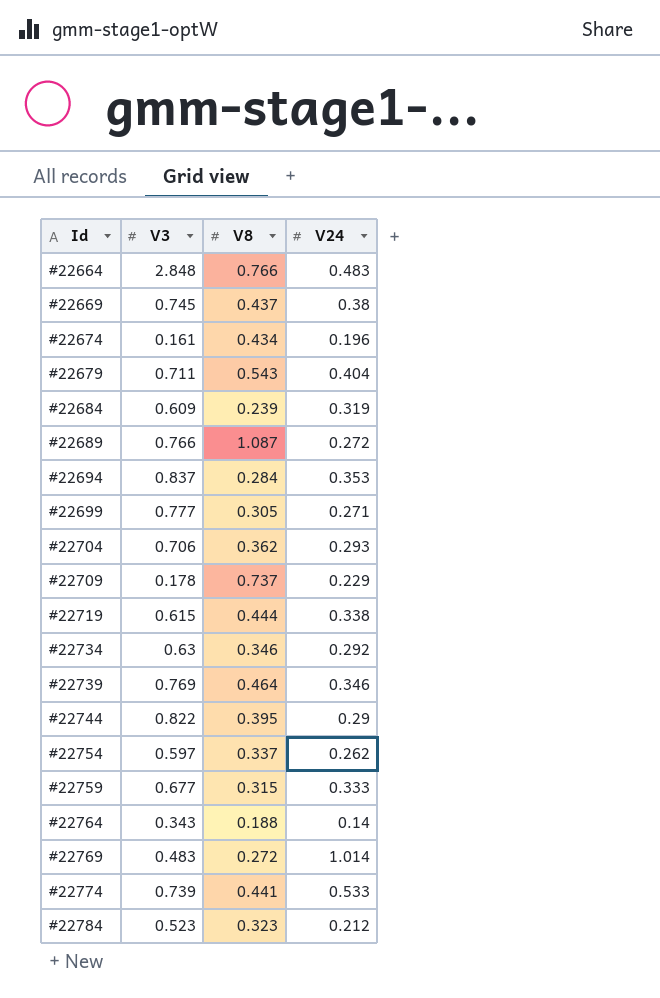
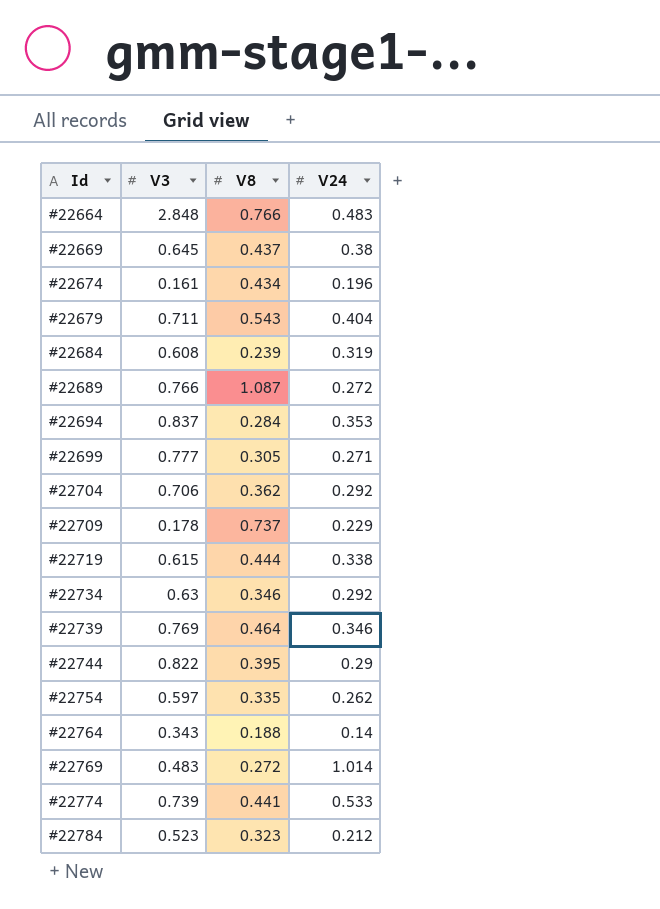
row #22759: 0.677 | 0.315 | 0.333 -> none
#22669 | V3: 0.745 -> 0.645
#22684 | V3: 0.609 -> 0.608
#22704 | V24: 0.293 -> 0.292
#22754 | V8: 0.337 -> 0.335

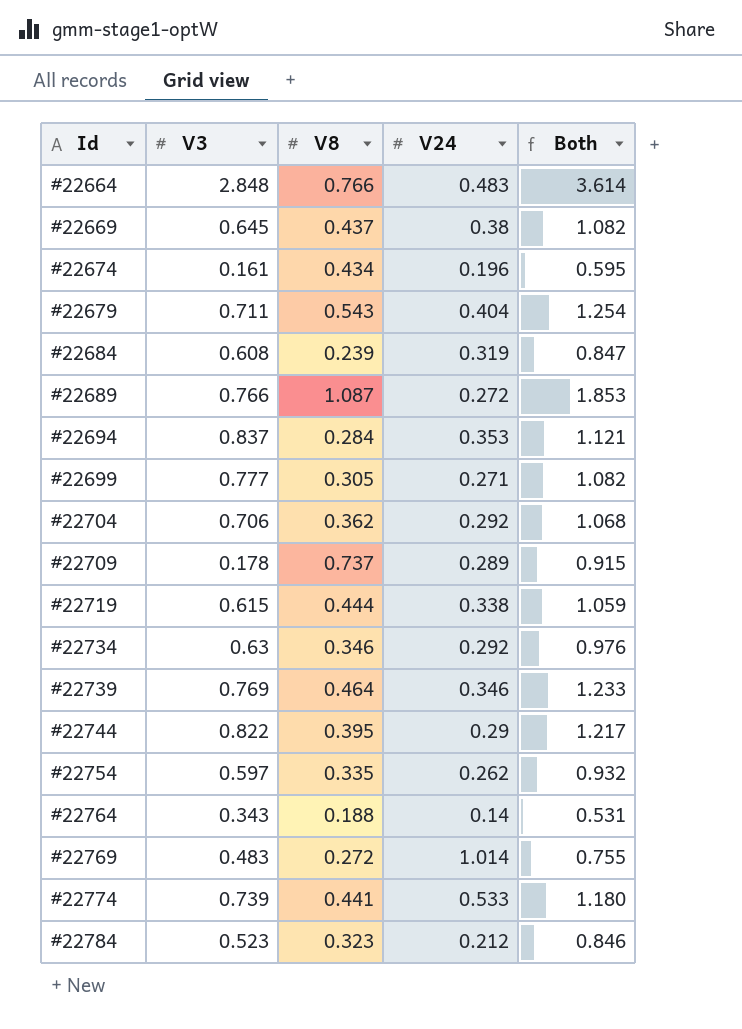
column Both | formula: none -> [V3] + [V8]
#22709 | V24: 0.229 -> 0.289

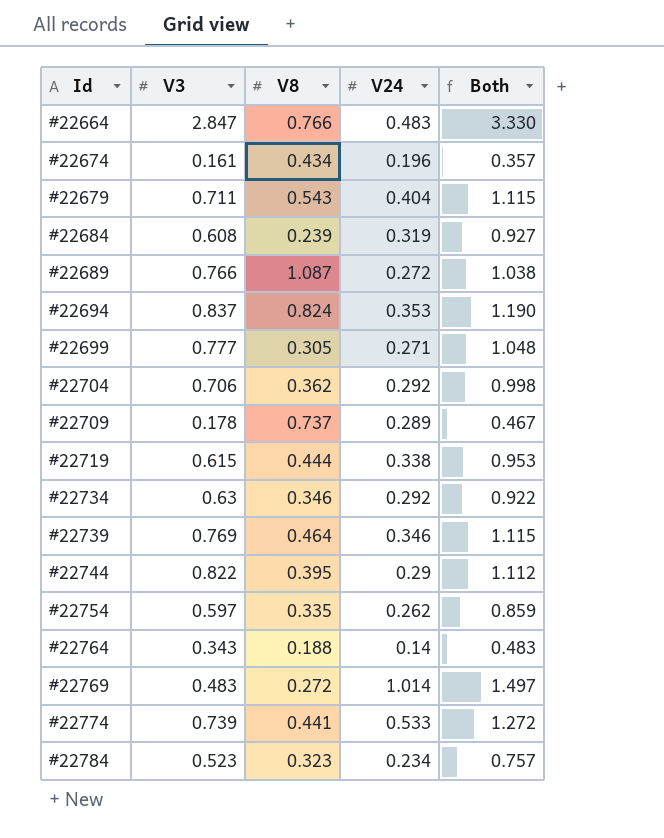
column Both | formula: [V3] + [V8] -> [V3] + [V24]
row #22669: 0.645 | 0.437 | 0.38 | 1.082 -> none
#22664 | V3: 2.848 -> 2.847
#22694 | V8: 0.284 -> 0.824
#22784 | V24: 0.212 -> 0.234

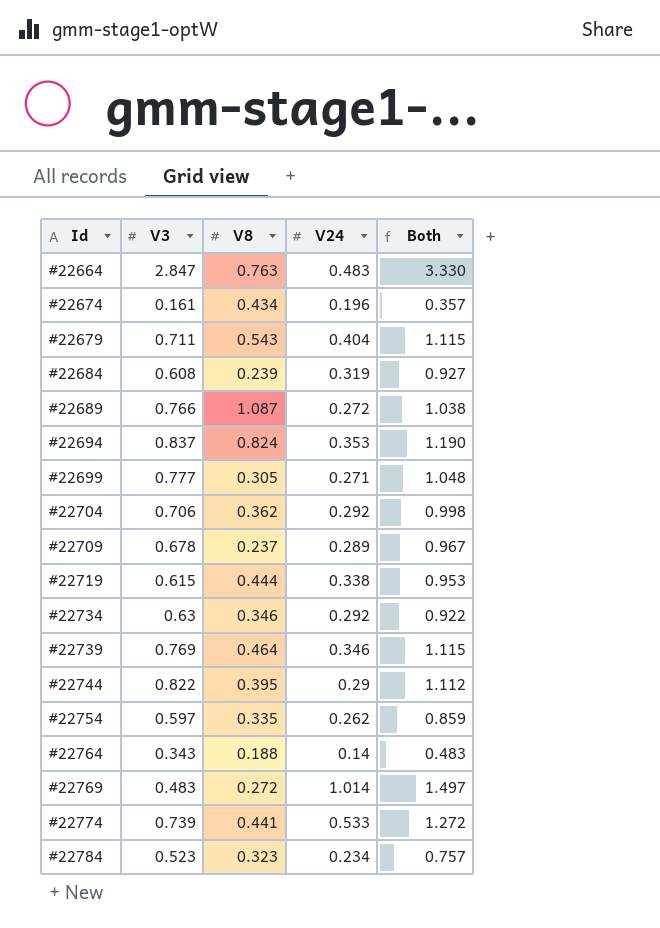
#22664 | V8: 0.766 -> 0.763
#22709 | V3: 0.178 -> 0.678
#22709 | V8: 0.737 -> 0.237
#22709 | Both: 0.467 -> 0.967

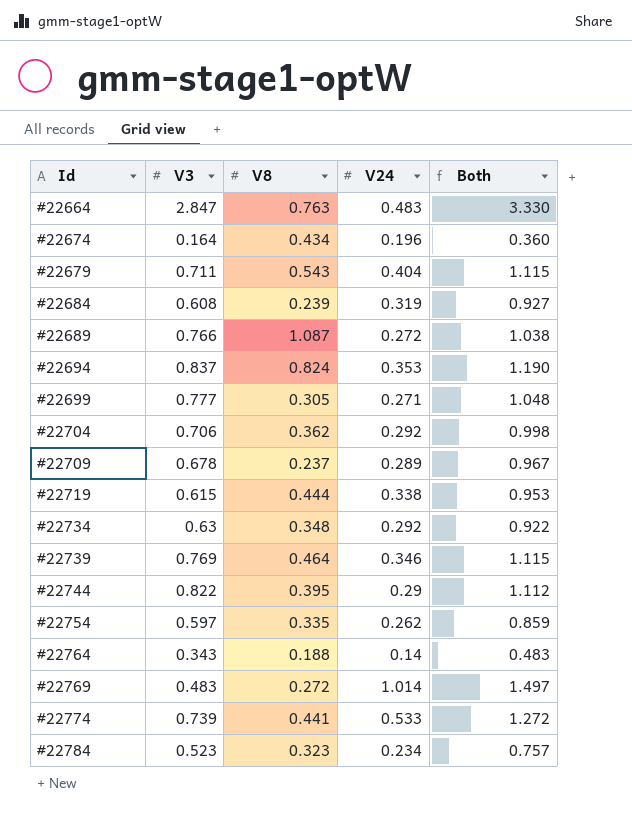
#22674 | V3: 0.161 -> 0.164
#22674 | Both: 0.357 -> 0.360
#22734 | V8: 0.346 -> 0.348

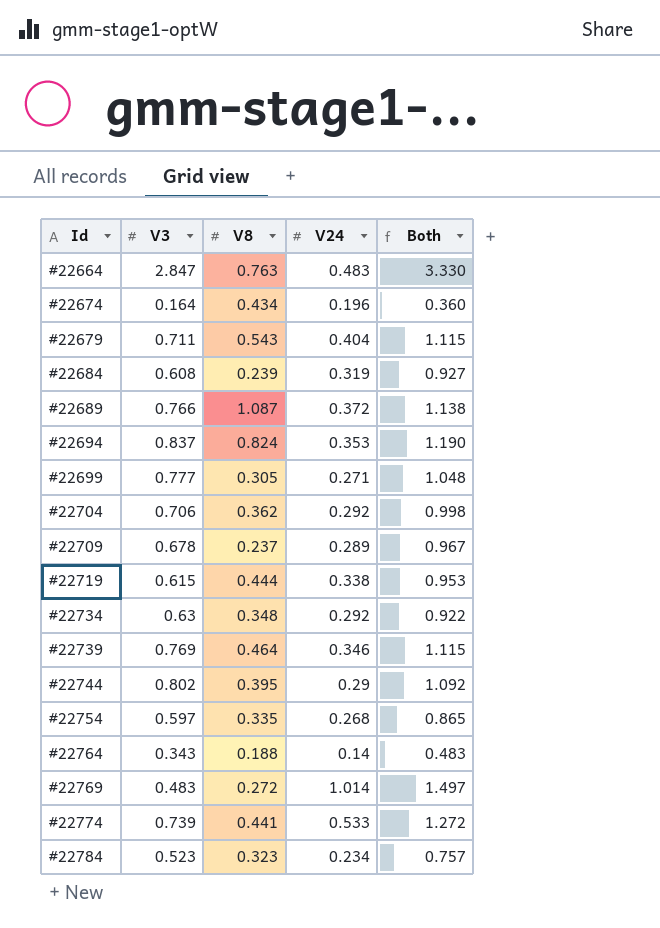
#22689 | V24: 0.272 -> 0.372
#22689 | Both: 1.038 -> 1.138
#22744 | V3: 0.822 -> 0.802
#22744 | Both: 1.112 -> 1.092
#22754 | V24: 0.262 -> 0.268
#22754 | Both: 0.859 -> 0.865

